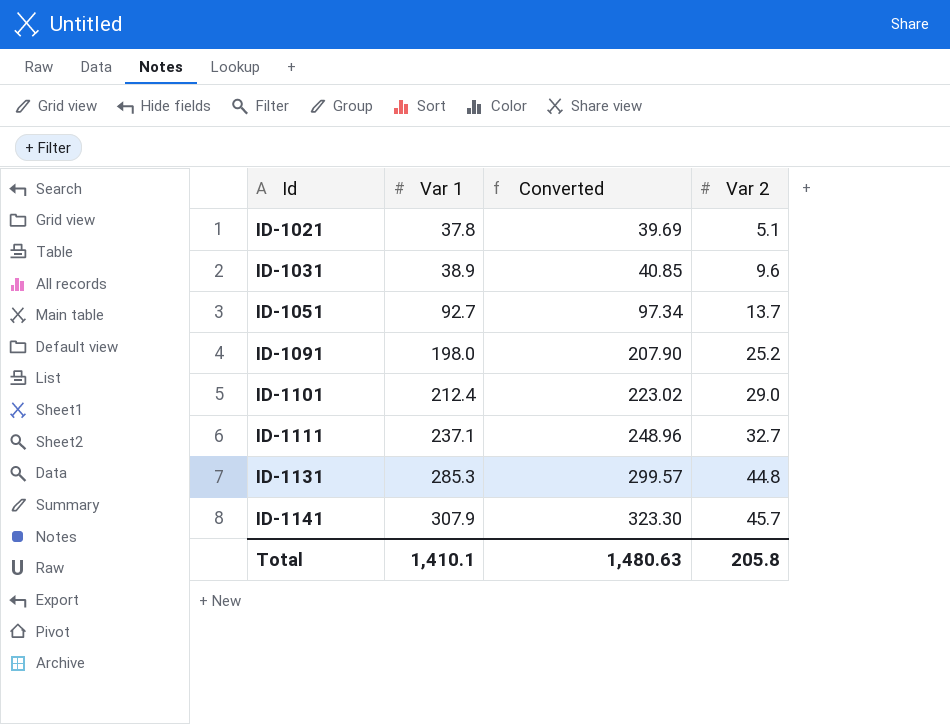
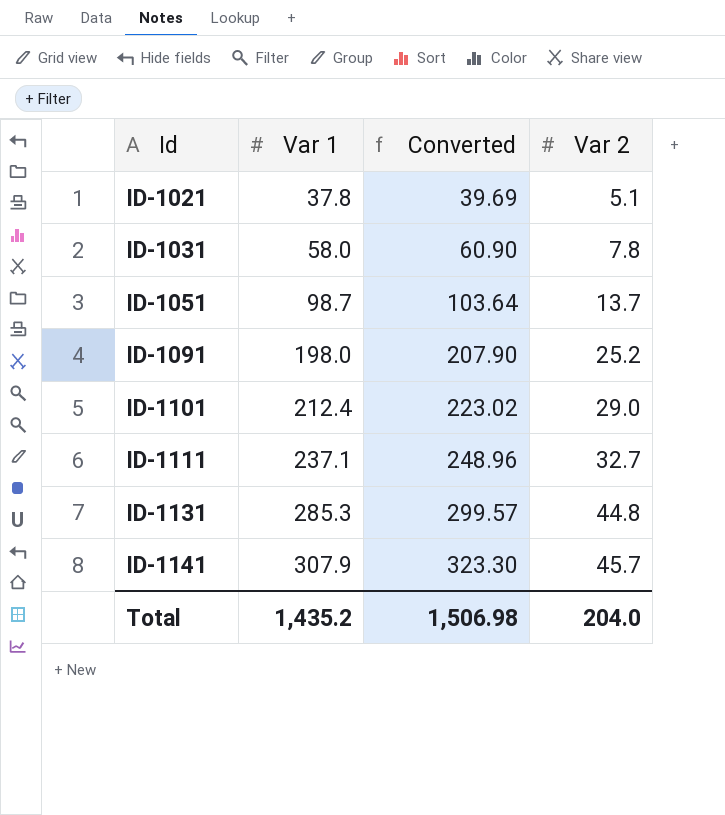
ID-1031 | Var 1: 38.9 -> 58.0
ID-1031 | Converted: 40.85 -> 60.90
ID-1031 | Var 2: 9.6 -> 7.8
ID-1051 | Var 1: 92.7 -> 98.7
ID-1051 | Converted: 97.34 -> 103.64
Total | Var 1: 1,410.1 -> 1,435.2
Total | Converted: 1,480.63 -> 1,506.98
Total | Var 2: 205.8 -> 204.0

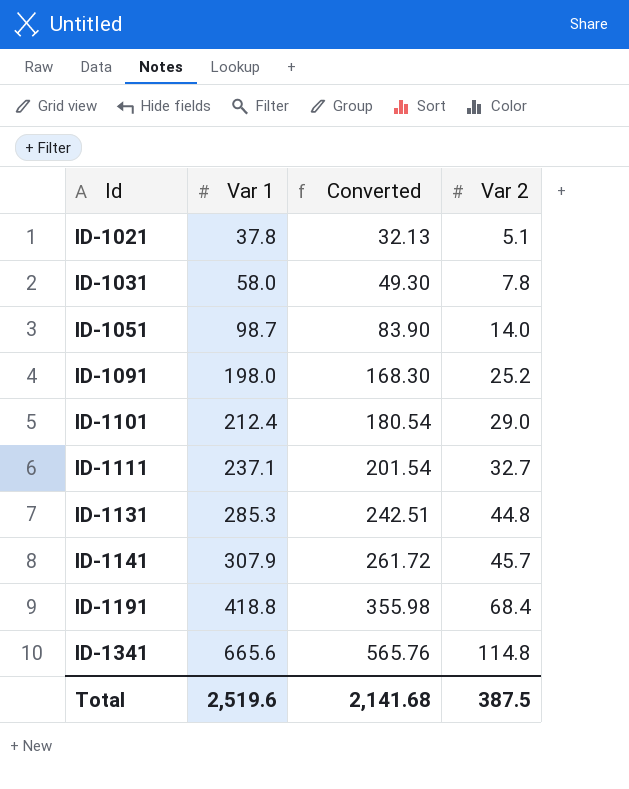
column Converted | formula: [Var 1] * 1.05 -> [Var 1] * 0.85
ID-1051 | Var 2: 13.7 -> 14.0
row ID-1191: none -> 418.8 | 355.98 | 68.4
row ID-1341: none -> 665.6 | 565.76 | 114.8
Total | Var 1: 1,435.2 -> 2,519.6
Total | Converted: 1,506.98 -> 2,141.68
Total | Var 2: 204.0 -> 387.5

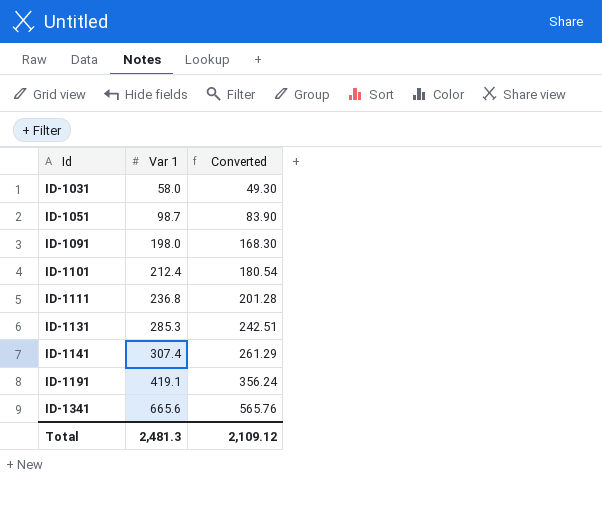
column Var 2 | position: 4 -> none
row ID-1021: 37.8 | 32.13 | 5.1 -> none
ID-1111 | Var 1: 237.1 -> 236.8
ID-1111 | Converted: 201.54 -> 201.28
ID-1141 | Var 1: 307.9 -> 307.4
ID-1141 | Converted: 261.72 -> 261.29
ID-1191 | Var 1: 418.8 -> 419.1
ID-1191 | Converted: 355.98 -> 356.24
Total | Var 1: 2,519.6 -> 2,481.3
Total | Converted: 2,141.68 -> 2,109.12

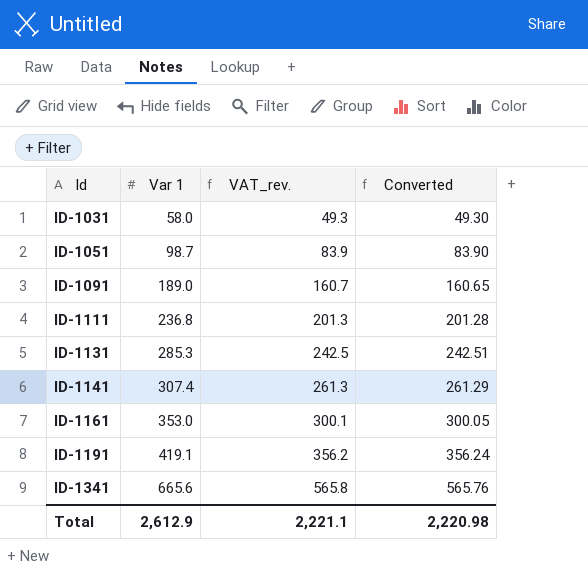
column VAT_rev. | formula: none -> [Var 1] * 0.85
row ID-1101: 212.4 | 180.54 -> none
ID-1091 | Var 1: 198.0 -> 189.0
ID-1091 | Converted: 168.30 -> 160.65
row ID-1161: none -> 353.0 | 300.1 | 300.05
Total | Var 1: 2,481.3 -> 2,612.9
Total | Converted: 2,109.12 -> 2,220.98

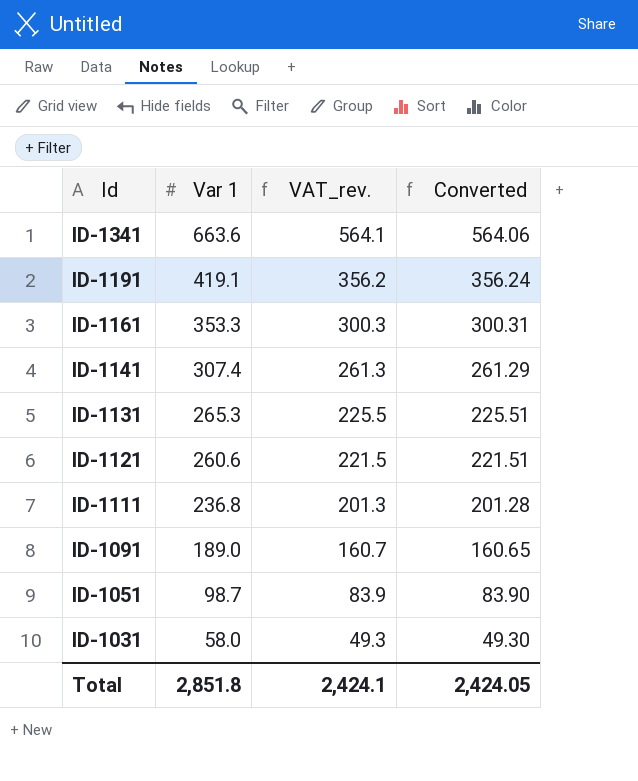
row order: Id ascending -> Id descending
ID-1341 | Var 1: 665.6 -> 663.6
ID-1341 | VAT_rev.: 565.8 -> 564.1
ID-1341 | Converted: 565.76 -> 564.06
ID-1161 | Var 1: 353.0 -> 353.3
ID-1161 | VAT_rev.: 300.1 -> 300.3
ID-1161 | Converted: 300.05 -> 300.31
ID-1131 | Var 1: 285.3 -> 265.3
ID-1131 | VAT_rev.: 242.5 -> 225.5
ID-1131 | Converted: 242.51 -> 225.51
row ID-1121: none -> 260.6 | 221.5 | 221.51
Total | Var 1: 2,612.9 -> 2,851.8
Total | VAT_rev.: 2,221.1 -> 2,424.1
Total | Converted: 2,220.98 -> 2,424.05

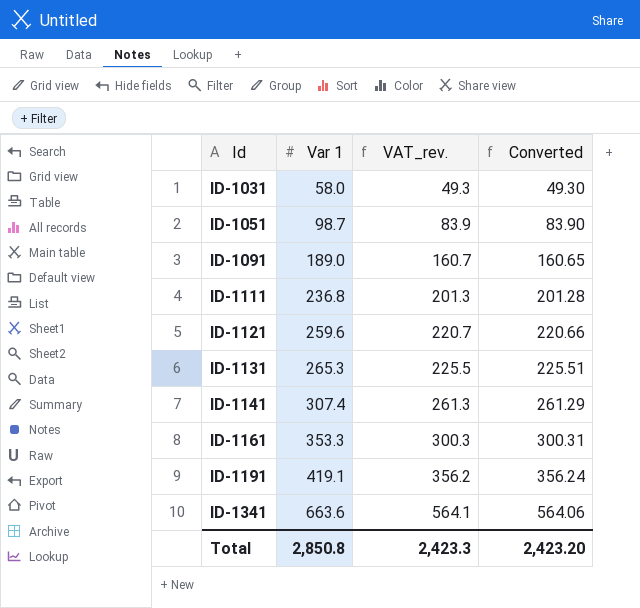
row order: Id descending -> Id ascending
ID-1121 | Var 1: 260.6 -> 259.6
ID-1121 | VAT_rev.: 221.5 -> 220.7
ID-1121 | Converted: 221.51 -> 220.66
Total | Var 1: 2,851.8 -> 2,850.8
Total | VAT_rev.: 2,424.1 -> 2,423.3
Total | Converted: 2,424.05 -> 2,423.20

